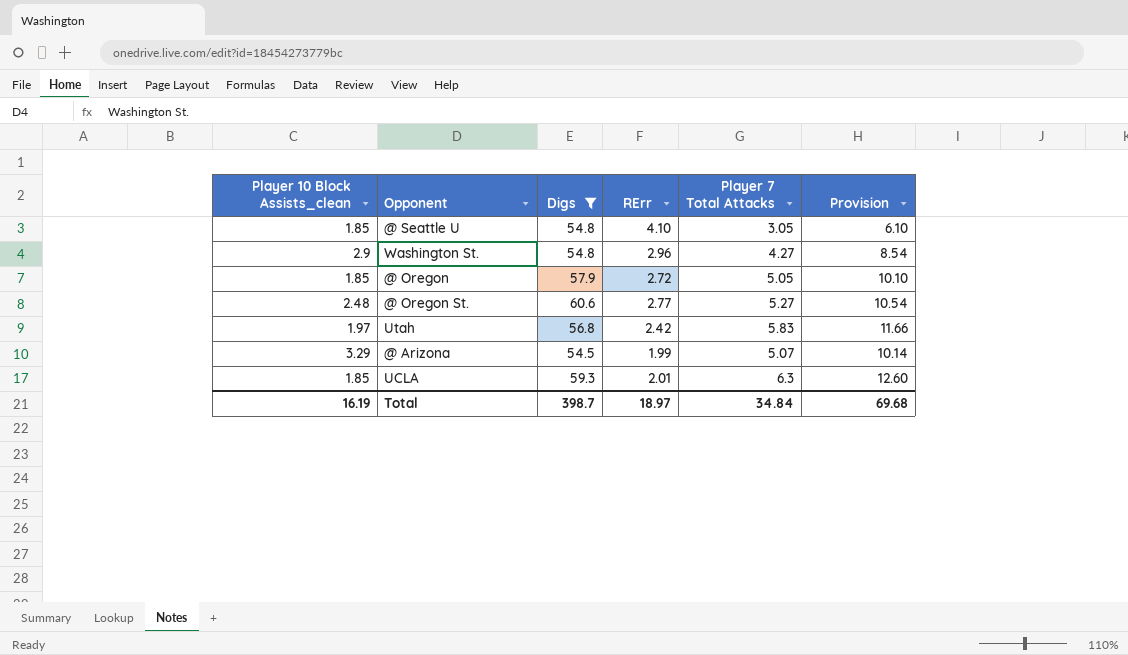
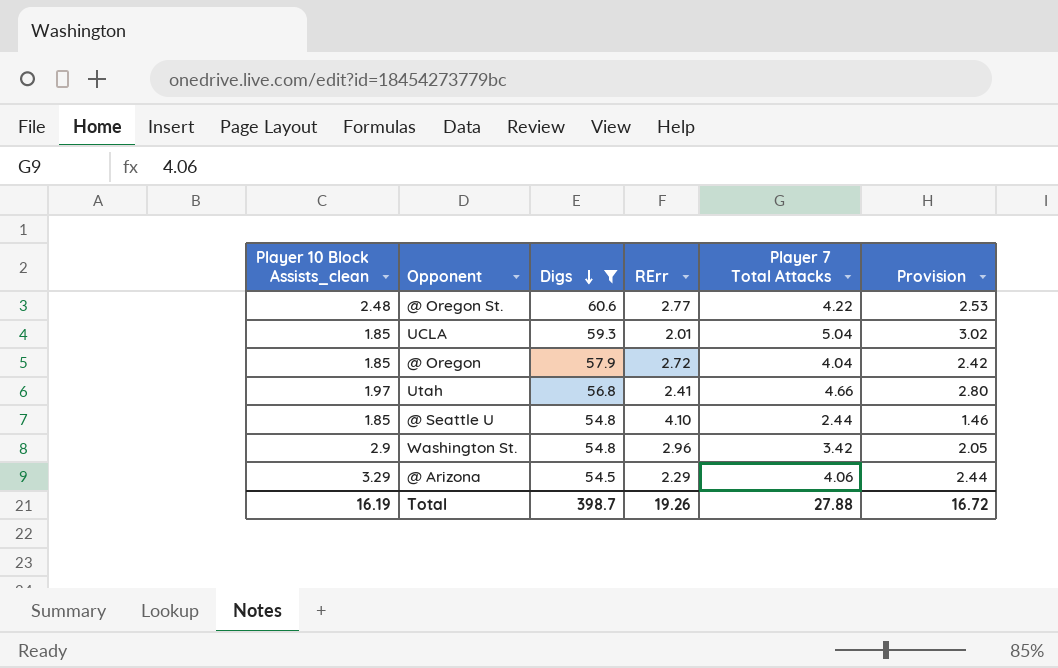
row order: none -> Digs descending
column Provision | formula: [Player 7 Total Attacks] * 2 -> [Player 7 Total Attacks] * 0.6
@ Oregon St. | Player 7 Total Attacks: 5.27 -> 4.22
UCLA | Player 7 Total Attacks: 6.3 -> 5.04
@ Oregon | Player 7 Total Attacks: 5.05 -> 4.04
Utah | RErr: 2.42 -> 2.41
Utah | Player 7 Total Attacks: 5.83 -> 4.66
@ Seattle U | Player 7 Total Attacks: 3.05 -> 2.44
Washington St. | Player 7 Total Attacks: 4.27 -> 3.42
@ Arizona | RErr: 1.99 -> 2.29
@ Arizona | Player 7 Total Attacks: 5.07 -> 4.06
Total | RErr: 18.97 -> 19.26
Total | Player 7 Total Attacks: 34.84 -> 27.88
Total | Provision: 69.68 -> 16.72

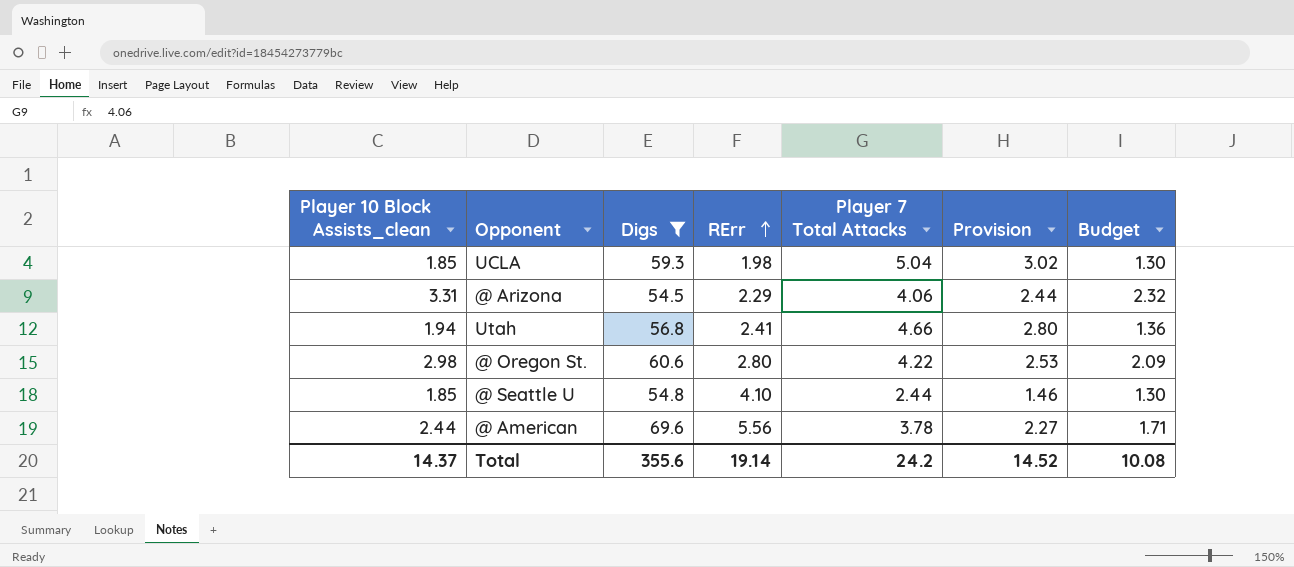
row order: Digs descending -> RErr ascending
column Budget | formula: none -> [Player 10 Block Assists_clean] * 0.7
row @ Oregon: 1.85 | 57.9 | 2.72 | 4.04 | 2.42 -> none
row Washington St.: 2.9 | 54.8 | 2.96 | 3.42 | 2.05 -> none
UCLA | RErr: 2.01 -> 1.98
@ Arizona | Player 10 Block Assists_clean: 3.29 -> 3.31
Utah | Player 10 Block Assists_clean: 1.97 -> 1.94
@ Oregon St. | Player 10 Block Assists_clean: 2.48 -> 2.98
@ Oregon St. | RErr: 2.77 -> 2.80
row @ American: none -> 2.44 | 69.6 | 5.56 | 3.78 | 2.27 | 1.71
Total | Player 10 Block Assists_clean: 16.19 -> 14.37
Total | Digs: 398.7 -> 355.6
Total | RErr: 19.26 -> 19.14
Total | Player 7 Total Attacks: 27.88 -> 24.2
Total | Provision: 16.72 -> 14.52

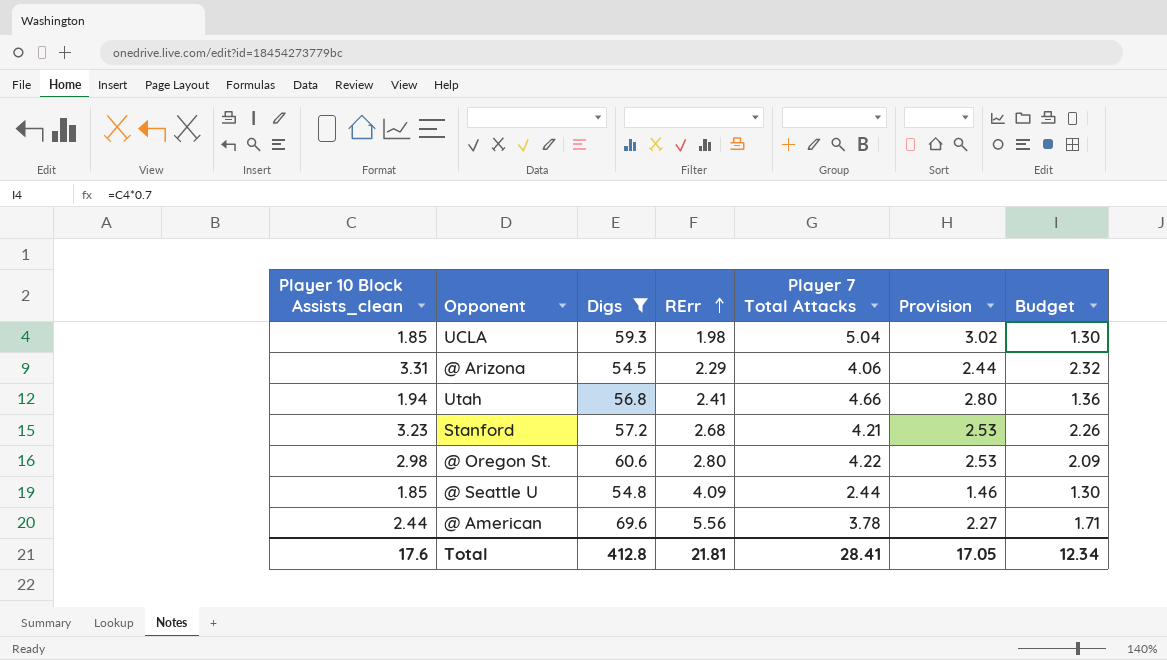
row Stanford: none -> 3.23 | 57.2 | 2.68 | 4.21 | 2.53 | 2.26
@ Seattle U | RErr: 4.10 -> 4.09
Total | Player 10 Block Assists_clean: 14.37 -> 17.6
Total | Digs: 355.6 -> 412.8
Total | RErr: 19.14 -> 21.81
Total | Player 7 Total Attacks: 24.2 -> 28.41
Total | Provision: 14.52 -> 17.05
Total | Budget: 10.08 -> 12.34

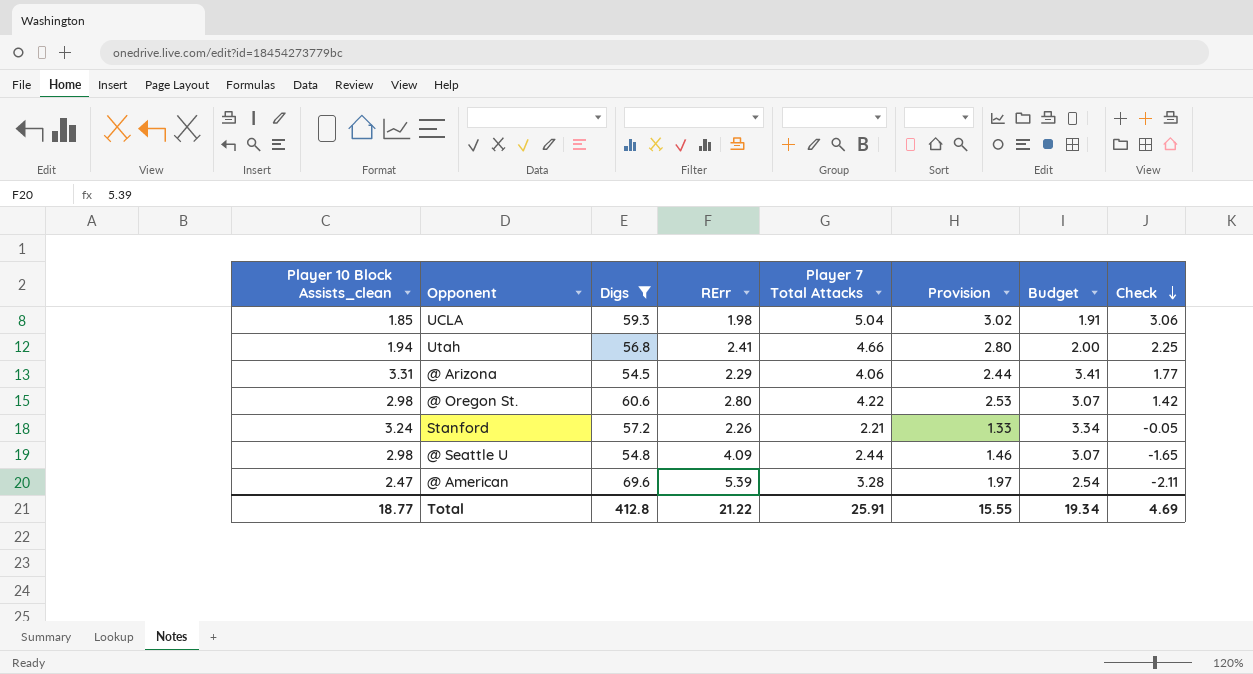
row order: RErr ascending -> Check descending
column Budget | formula: [Player 10 Block Assists_clean] * 0.7 -> [Player 10 Block Assists_clean] * 1.03
column Check | formula: none -> [Player 7 Total Attacks] - [RErr]
Stanford | Player 10 Block Assists_clean: 3.23 -> 3.24
Stanford | RErr: 2.68 -> 2.26
Stanford | Player 7 Total Attacks: 4.21 -> 2.21
Stanford | Provision: 2.53 -> 1.33
@ Seattle U | Player 10 Block Assists_clean: 1.85 -> 2.98
@ American | Player 10 Block Assists_clean: 2.44 -> 2.47
@ American | RErr: 5.56 -> 5.39
@ American | Player 7 Total Attacks: 3.78 -> 3.28
@ American | Provision: 2.27 -> 1.97
Total | Player 10 Block Assists_clean: 17.6 -> 18.77
Total | RErr: 21.81 -> 21.22
Total | Player 7 Total Attacks: 28.41 -> 25.91
Total | Provision: 17.05 -> 15.55
Total | Budget: 12.34 -> 19.34

